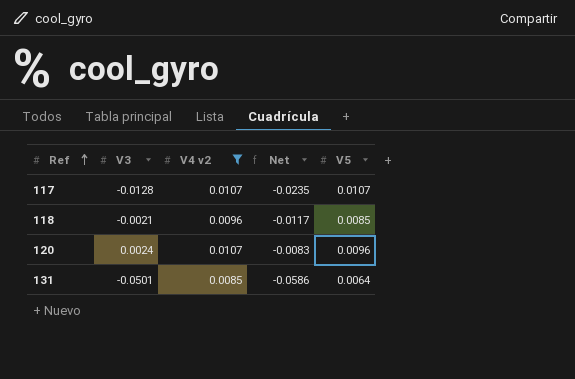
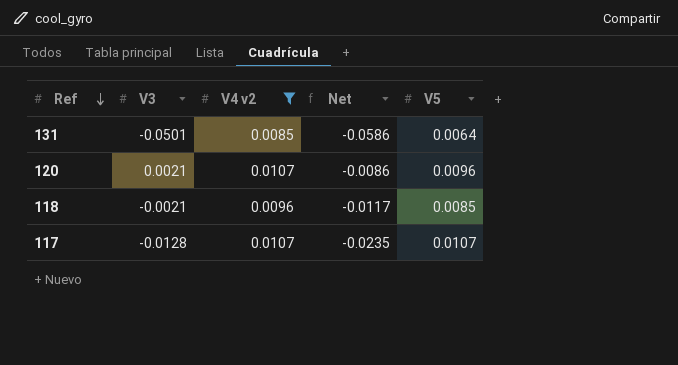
row order: Ref ascending -> Ref descending
120 | V3: 0.0024 -> 0.0021
120 | Net: -0.0083 -> -0.0086

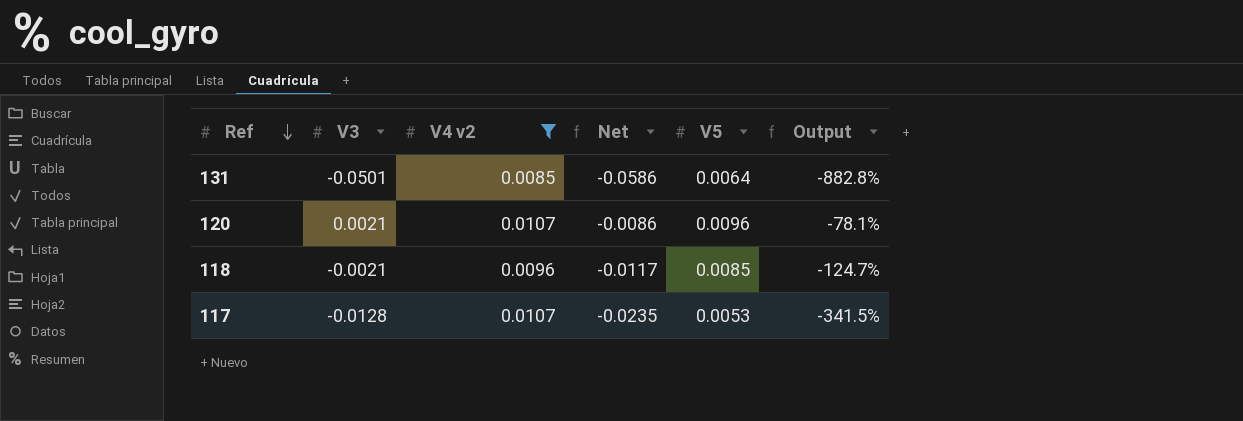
column Output | formula: none -> ([V3] - [V5]) / [V5]
117 | V5: 0.0107 -> 0.0053

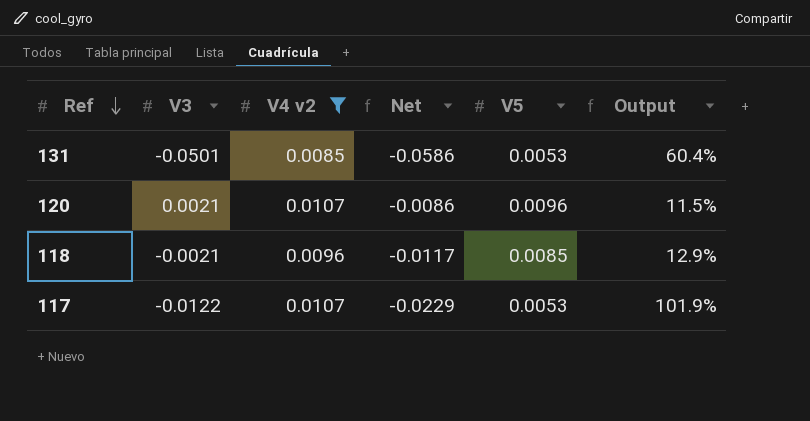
column Output | formula: ([V3] - [V5]) / [V5] -> ([V4 v2] - [V5]) / [V5]
131 | V5: 0.0064 -> 0.0053
117 | V3: -0.0128 -> -0.0122
117 | Net: -0.0235 -> -0.0229

